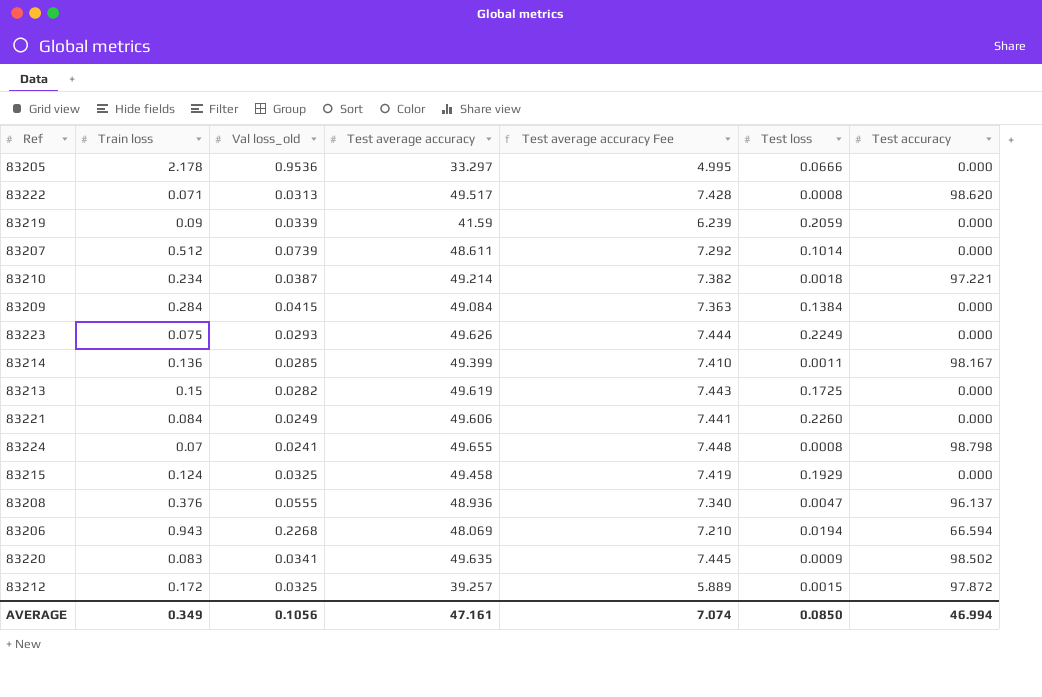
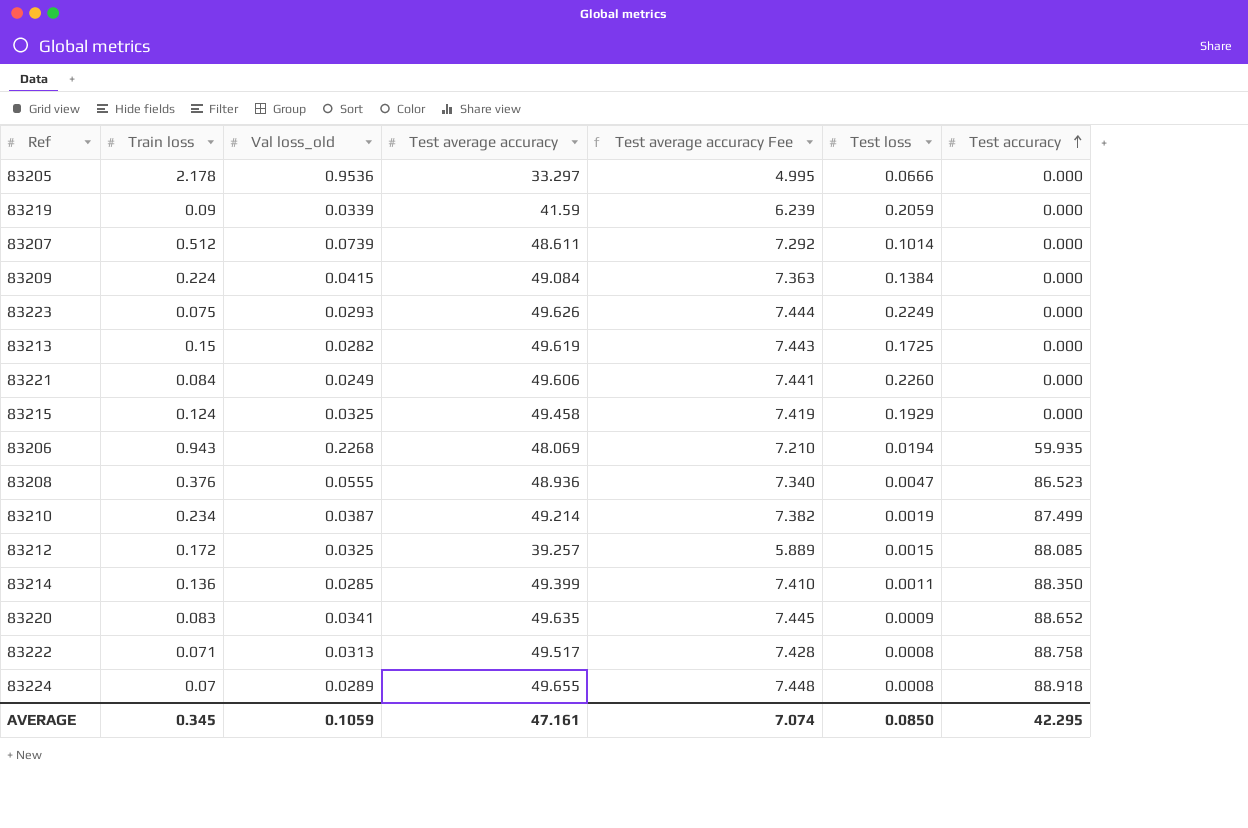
row order: none -> Test accuracy ascending
83209 | Train loss: 0.284 -> 0.224
83206 | Test accuracy: 66.594 -> 59.935
83208 | Test accuracy: 96.137 -> 86.523
83210 | Test loss: 0.0018 -> 0.0019
83210 | Test accuracy: 97.221 -> 87.499
83212 | Test accuracy: 97.872 -> 88.085
83214 | Test accuracy: 98.167 -> 88.350
83220 | Test accuracy: 98.502 -> 88.652
83222 | Test accuracy: 98.620 -> 88.758
83224 | Val loss_old: 0.0241 -> 0.0289
83224 | Test accuracy: 98.798 -> 88.918
AVERAGE | Train loss: 0.349 -> 0.345
AVERAGE | Val loss_old: 0.1056 -> 0.1059
AVERAGE | Test accuracy: 46.994 -> 42.295

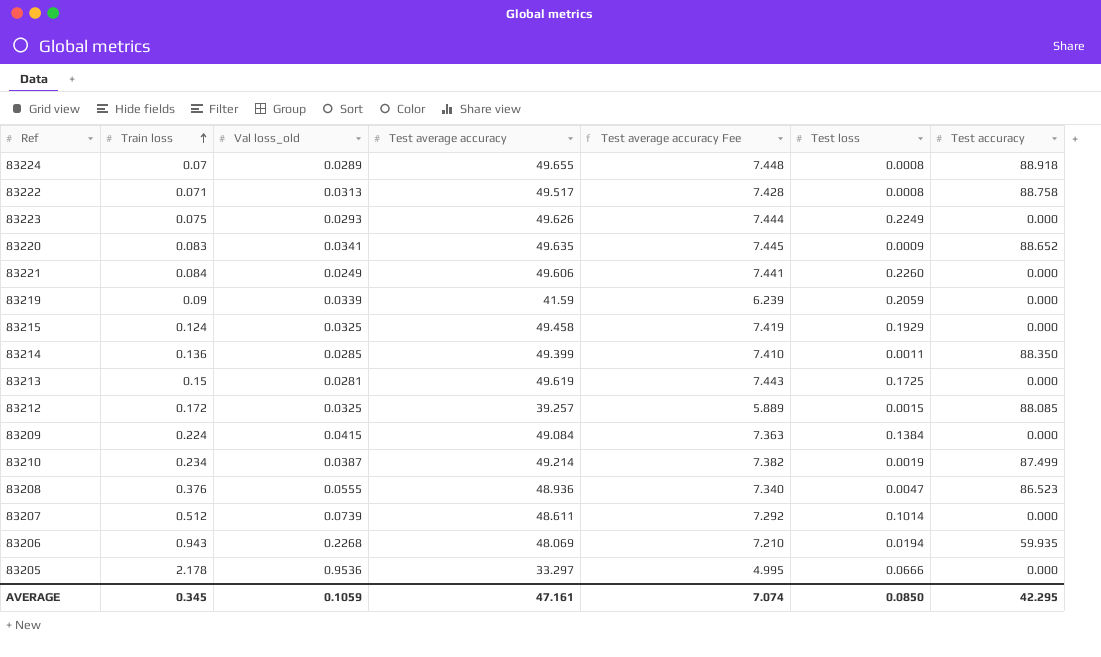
row order: Test accuracy ascending -> Train loss ascending
83213 | Val loss_old: 0.0282 -> 0.0281

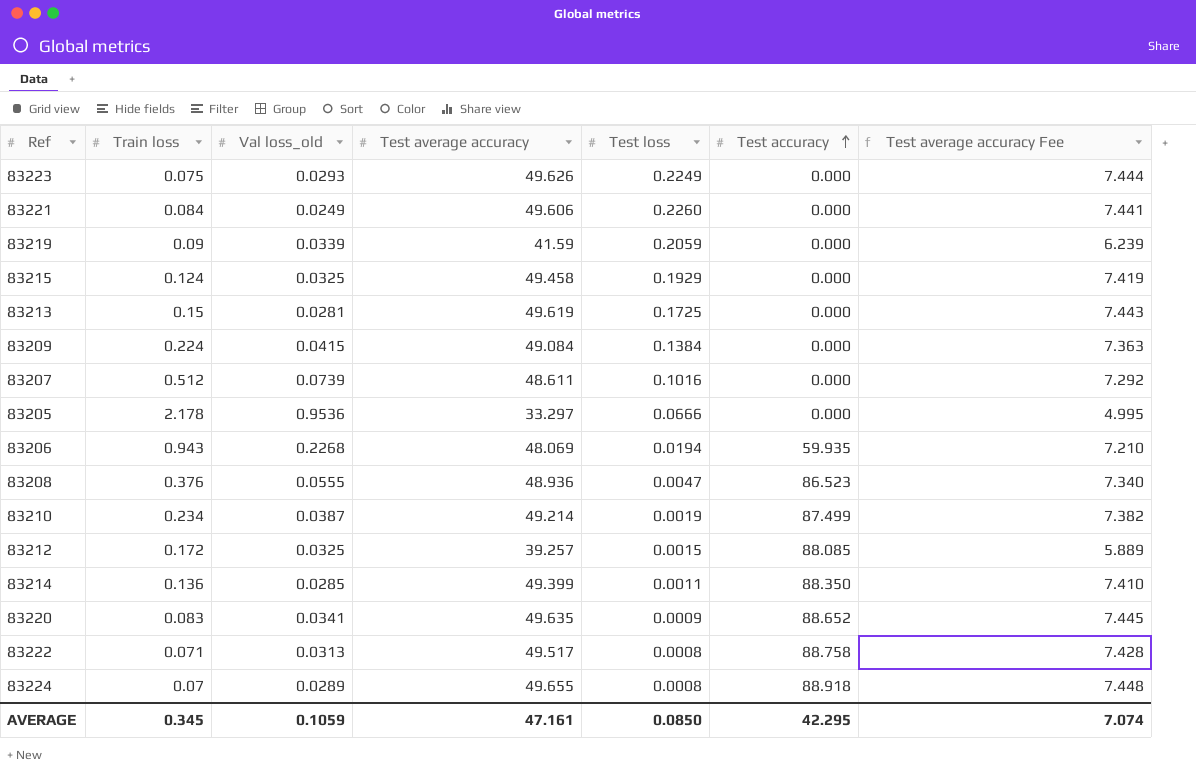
row order: Train loss ascending -> Test accuracy ascending
column Test average accuracy Fee | position: 5 -> 7
83207 | Test loss: 0.1014 -> 0.1016

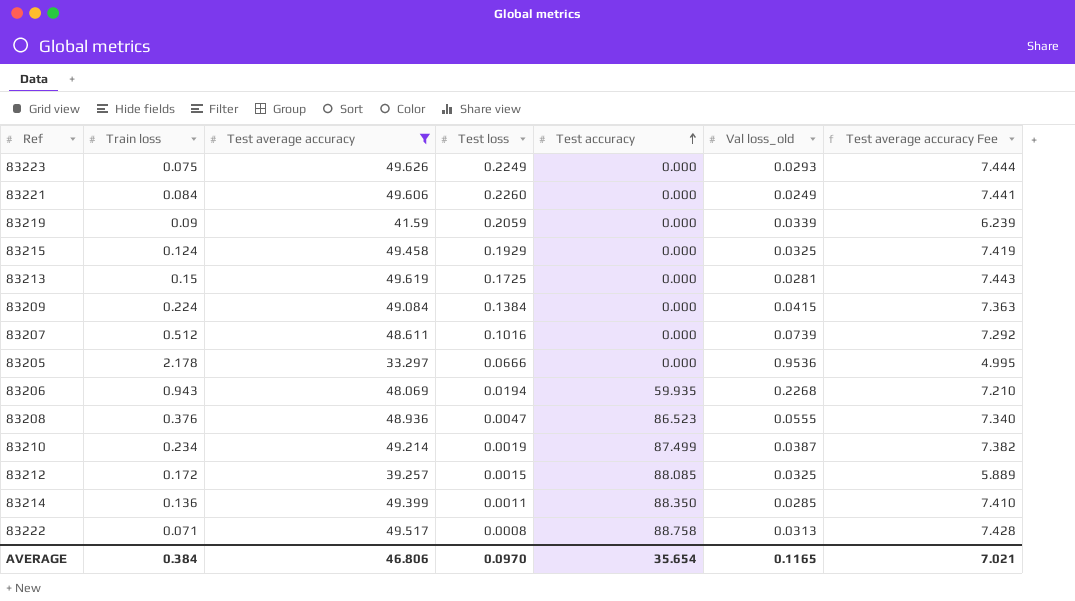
filter: none -> Test average accuracy <= 49.626
column Val loss_old | position: 3 -> 6
AVERAGE | Train loss: 0.345 -> 0.384
AVERAGE | Test average accuracy: 47.161 -> 46.806
AVERAGE | Test loss: 0.0850 -> 0.0970
AVERAGE | Test accuracy: 42.295 -> 35.654
AVERAGE | Val loss_old: 0.1059 -> 0.1165
AVERAGE | Test average accuracy Fee: 7.074 -> 7.021

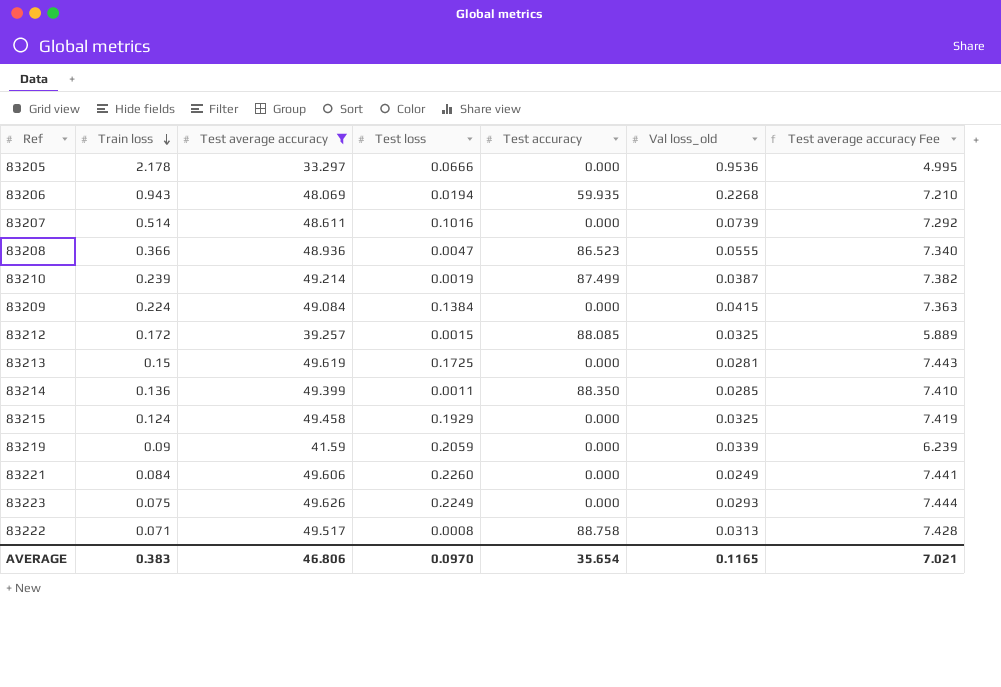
row order: Test accuracy ascending -> Train loss descending
83207 | Train loss: 0.512 -> 0.514
83208 | Train loss: 0.376 -> 0.366
83210 | Train loss: 0.234 -> 0.239
AVERAGE | Train loss: 0.384 -> 0.383

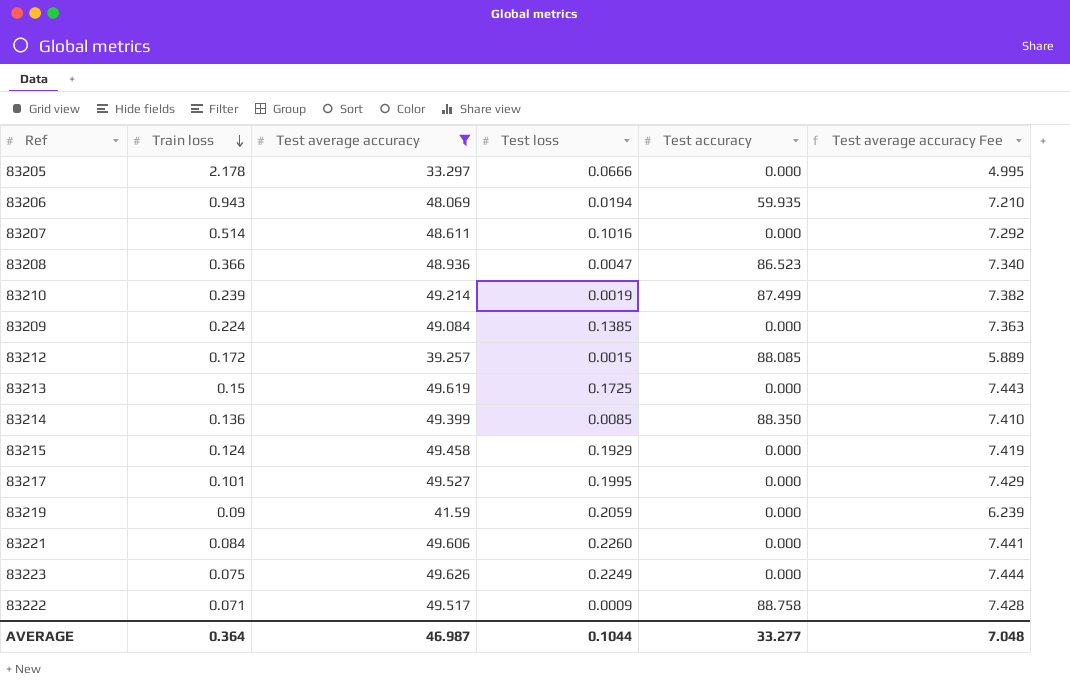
column Val loss_old | position: 6 -> none
83209 | Test loss: 0.1384 -> 0.1385
83214 | Test loss: 0.0011 -> 0.0085
row 83217: none -> 0.101 | 49.527 | 0.1995 | 0.000 | 7.429
83222 | Test loss: 0.0008 -> 0.0009
AVERAGE | Train loss: 0.383 -> 0.364
AVERAGE | Test average accuracy: 46.806 -> 46.987
AVERAGE | Test loss: 0.0970 -> 0.1044
AVERAGE | Test accuracy: 35.654 -> 33.277
AVERAGE | Test average accuracy Fee: 7.021 -> 7.048

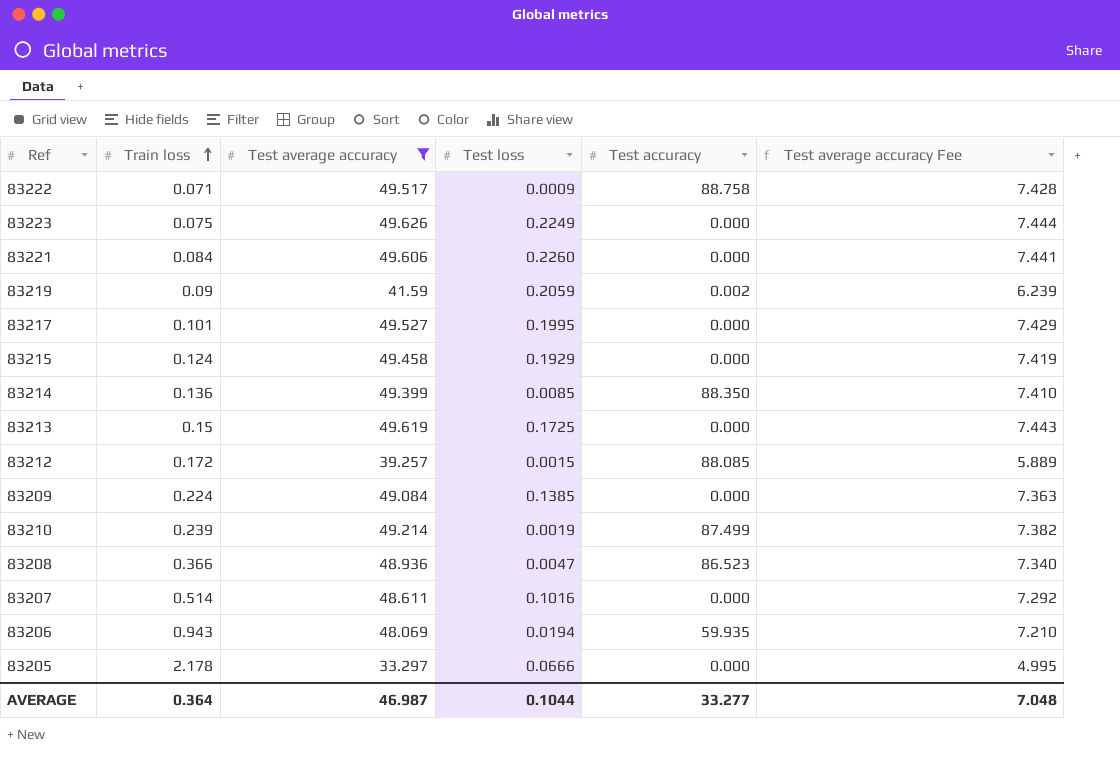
row order: Train loss descending -> Train loss ascending
83219 | Test accuracy: 0.000 -> 0.002

